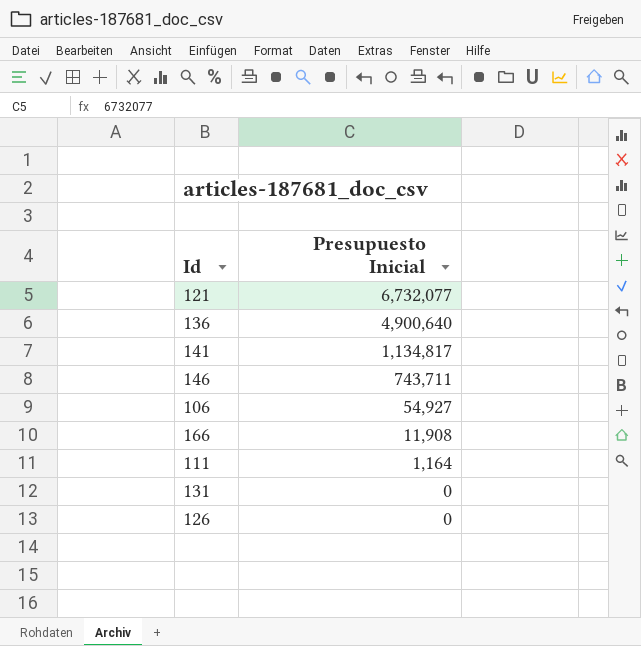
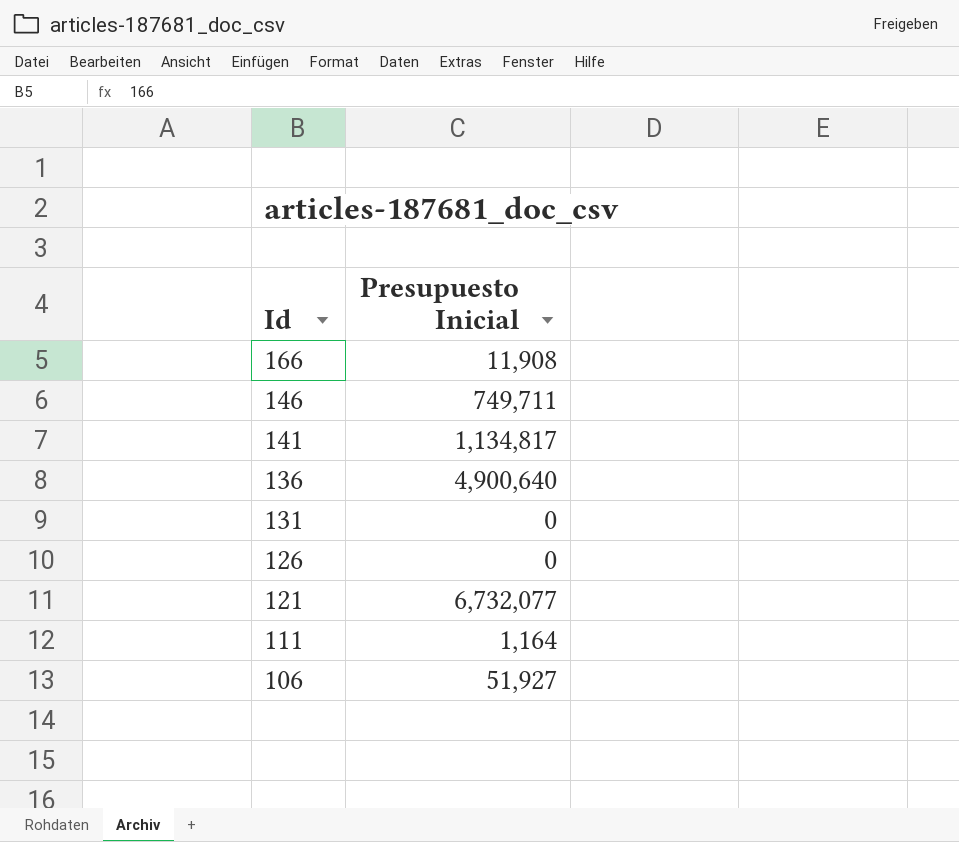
row order: Presupuesto Inicial descending -> Id descending
146 | Presupuesto Inicial: 743,711 -> 749,711
106 | Presupuesto Inicial: 54,927 -> 51,927

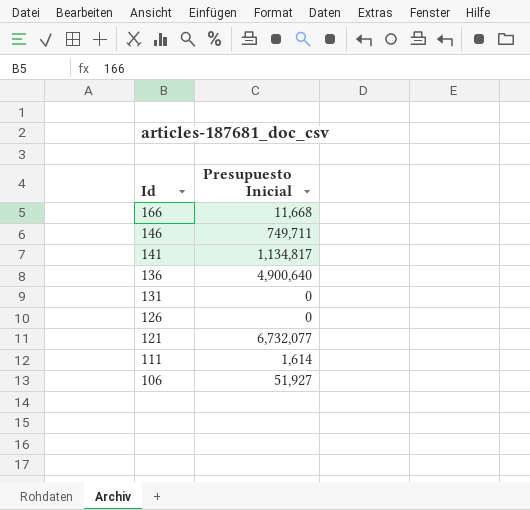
166 | Presupuesto Inicial: 11,908 -> 11,668
111 | Presupuesto Inicial: 1,164 -> 1,614

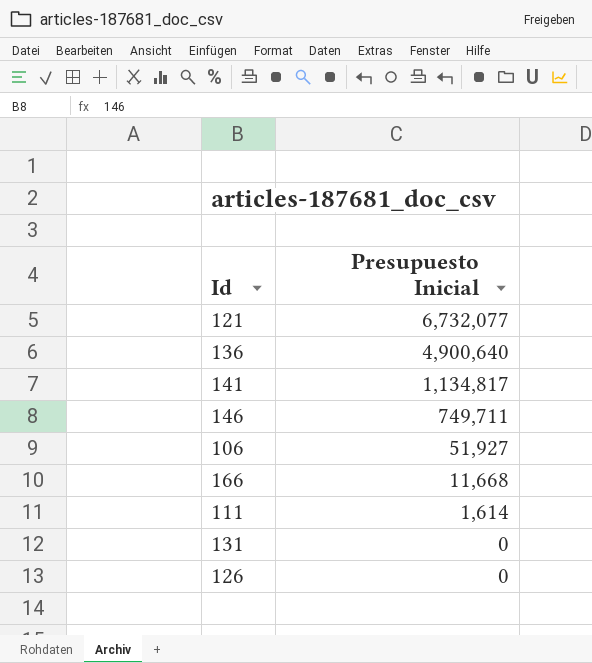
row order: Id descending -> Presupuesto Inicial descending

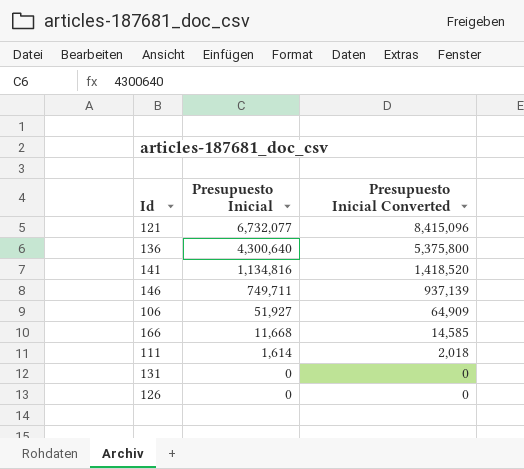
column Presupuesto Inicial Converted | formula: none -> [Presupuesto Inicial] * 1.25
136 | Presupuesto Inicial: 4,900,640 -> 4,300,640
141 | Presupuesto Inicial: 1,134,817 -> 1,134,816

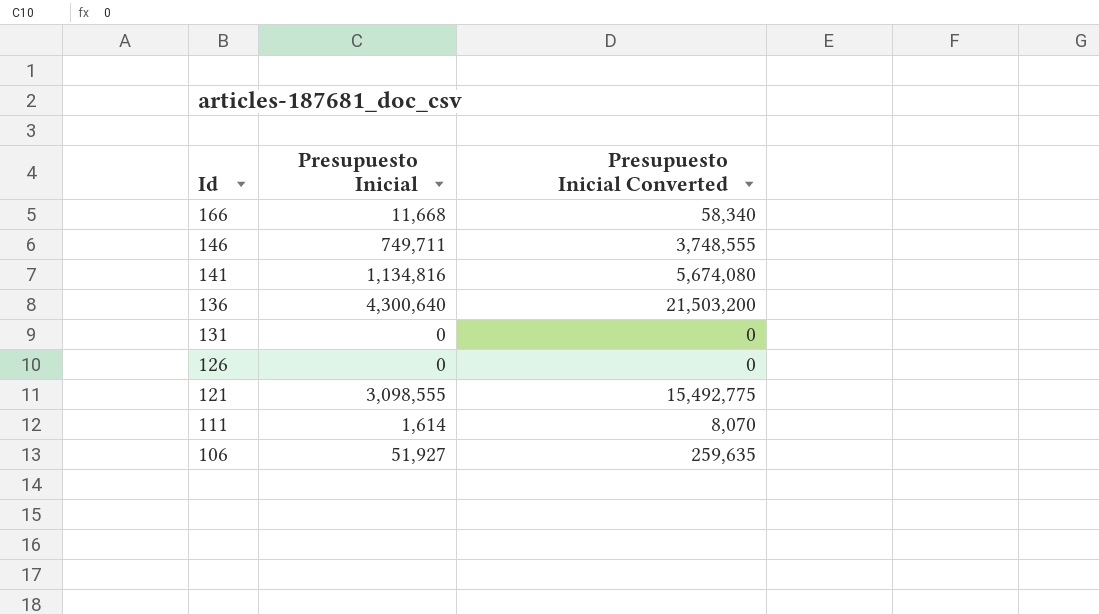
row order: Presupuesto Inicial descending -> Id descending
column Presupuesto Inicial Converted | formula: [Presupuesto Inicial] * 1.25 -> [Presupuesto Inicial] * 5
121 | Presupuesto Inicial: 6,732,077 -> 3,098,555

